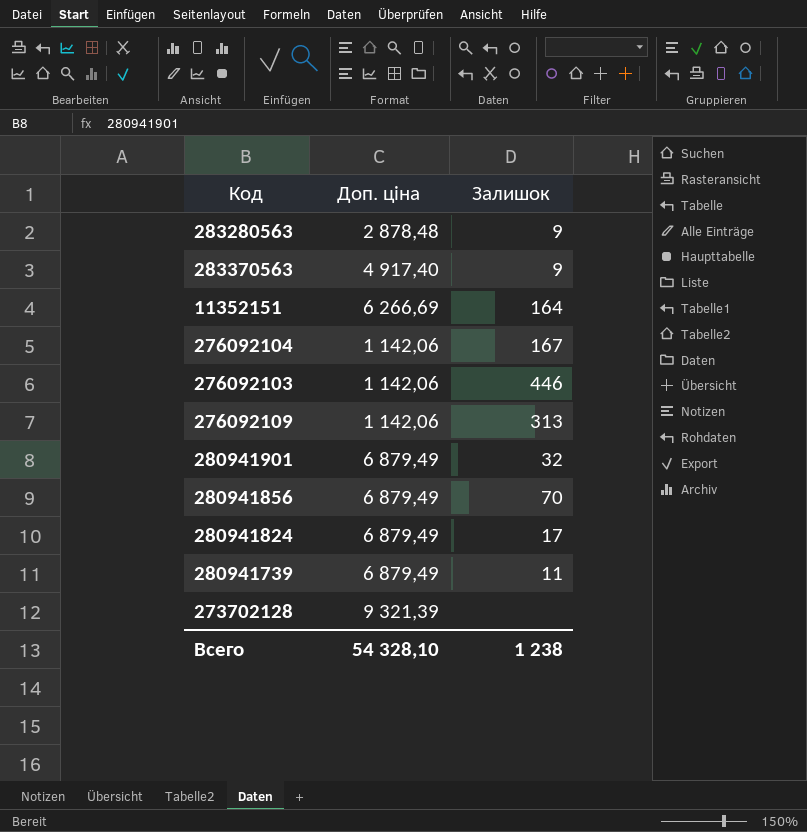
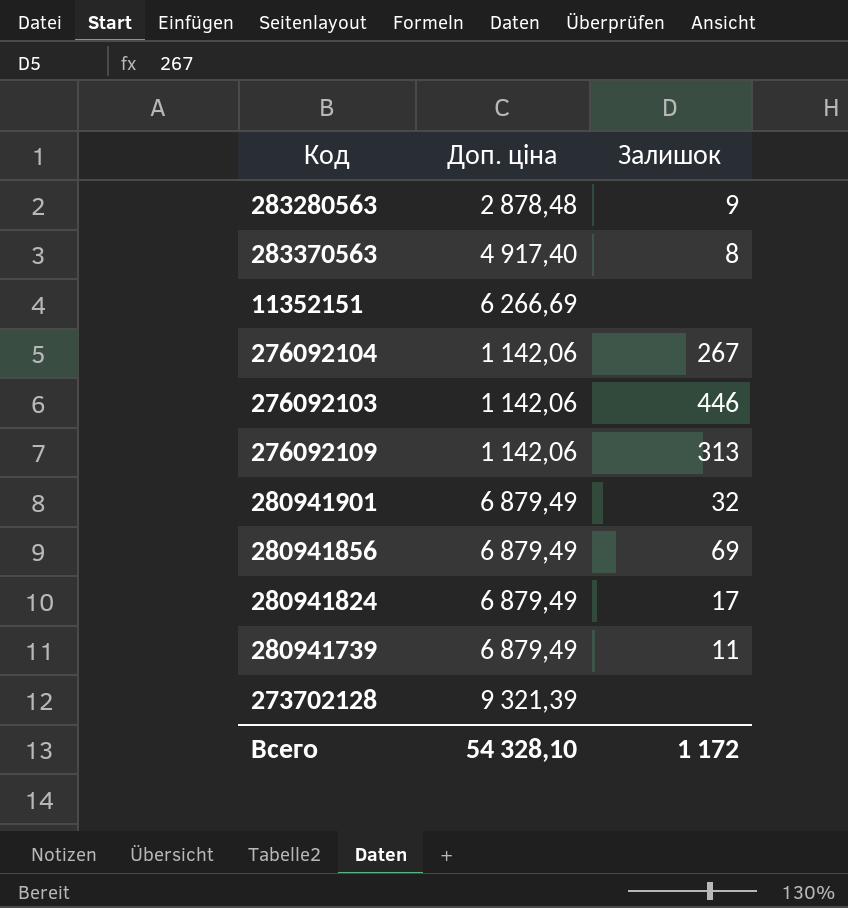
283370563 | Залишок: 9 -> 8
11352151 | Залишок: 164 -> none
276092104 | Залишок: 167 -> 267
280941856 | Залишок: 70 -> 69
Всего | Залишок: 1 238 -> 1 172

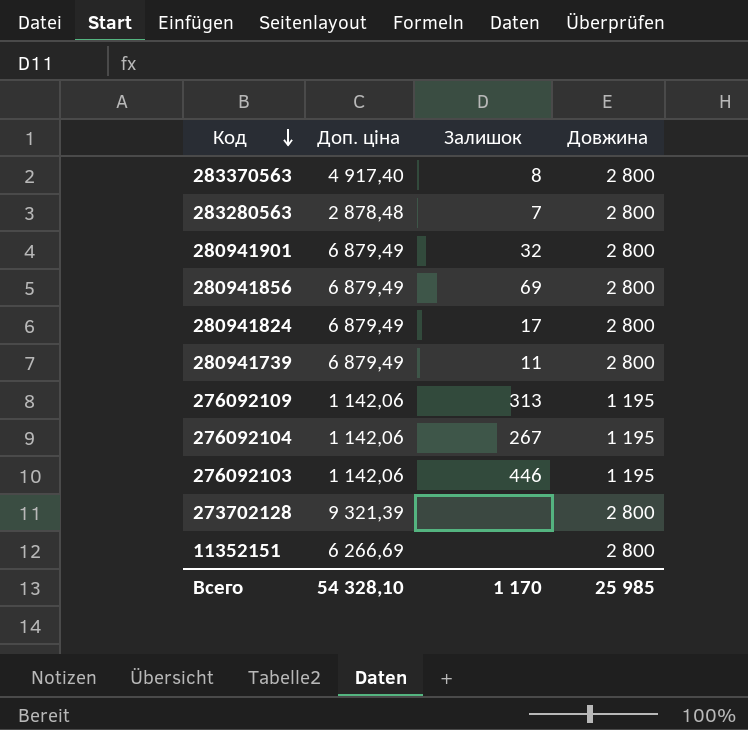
row order: none -> Код descending
column Довжина | position: none -> 4
283280563 | Залишок: 9 -> 7
Всего | Залишок: 1 172 -> 1 170

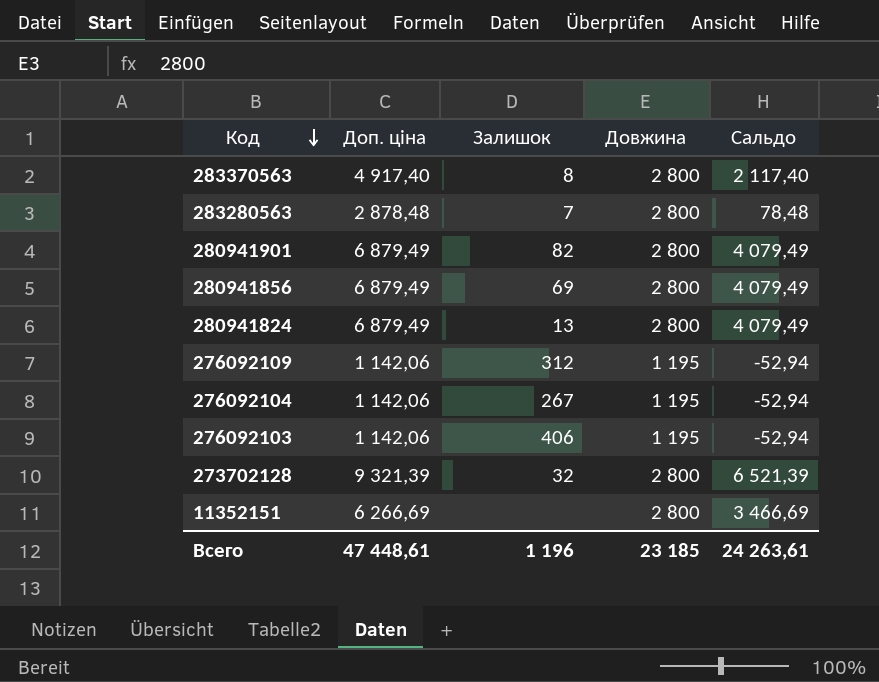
column Сальдо | formula: none -> [Доп. ціна] - [Довжина]
row 280941739: 6 879,49 | 11 | 2 800 -> none
280941901 | Залишок: 32 -> 82
280941824 | Залишок: 17 -> 13
276092109 | Залишок: 313 -> 312
276092103 | Залишок: 446 -> 406
273702128 | Залишок: none -> 32
Всего | Доп. ціна: 54 328,10 -> 47 448,61
Всего | Залишок: 1 170 -> 1 196
Всего | Довжина: 25 985 -> 23 185

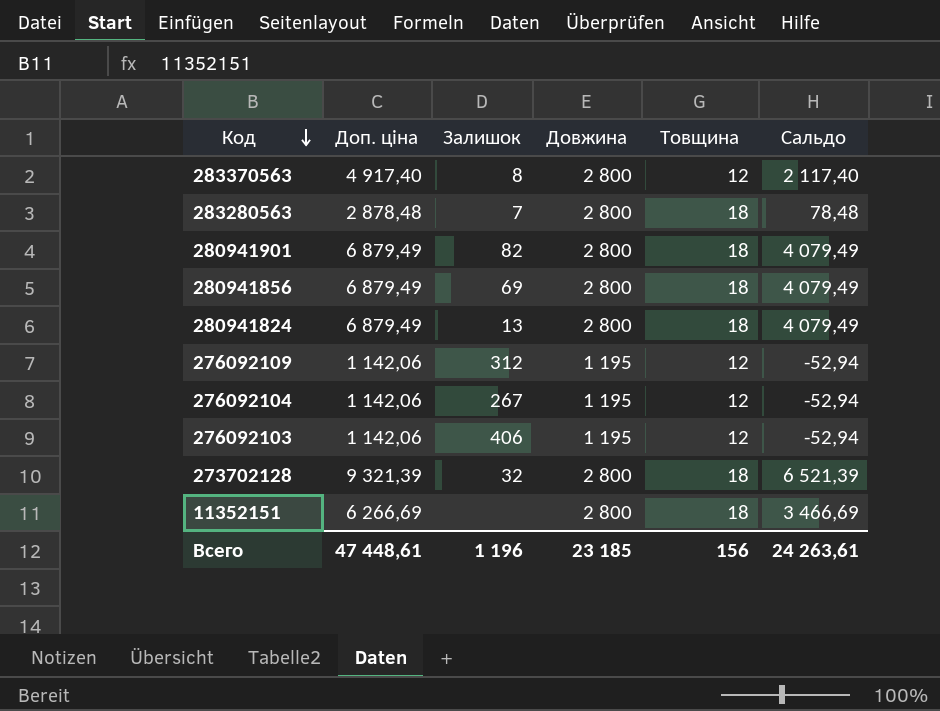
column Товщина | position: none -> 5

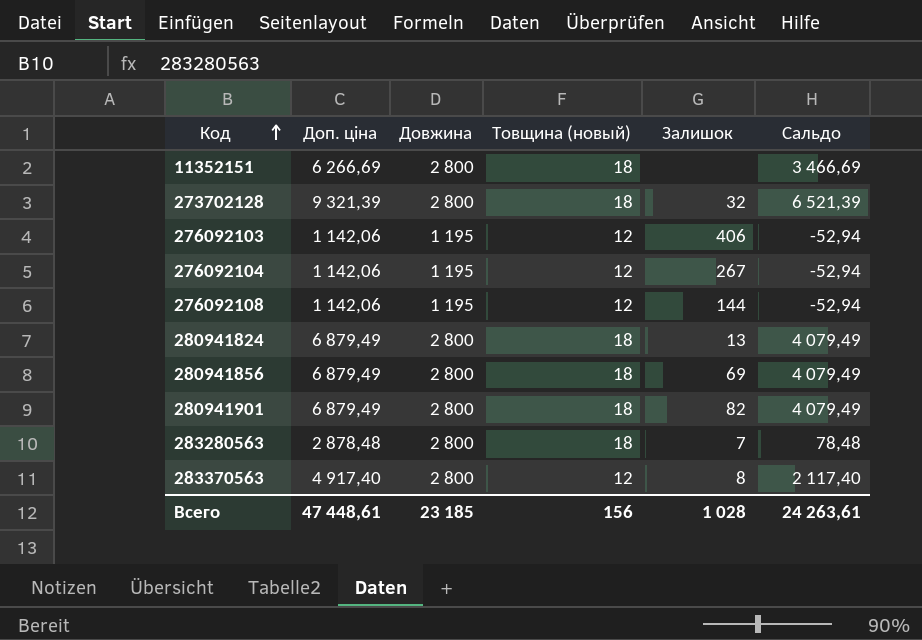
row order: Код descending -> Код ascending
column name: Товщина -> Товщина (новый)
column Залишок | position: 3 -> 5
row 276092109: 1 142,06 | 312 | 1 195 | 12 | -52,94 -> none
row 276092108: none -> 1 142,06 | 1 195 | 12 | 144 | -52,94
Всего | Залишок: 1 196 -> 1 028

